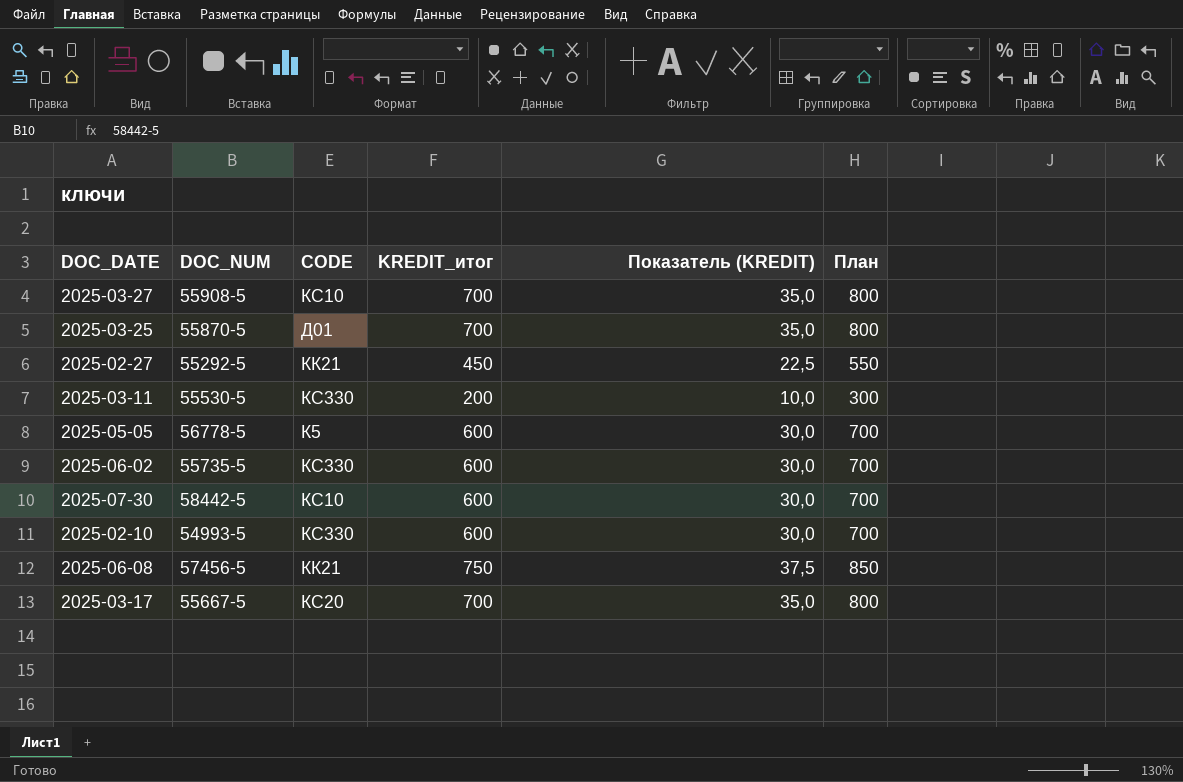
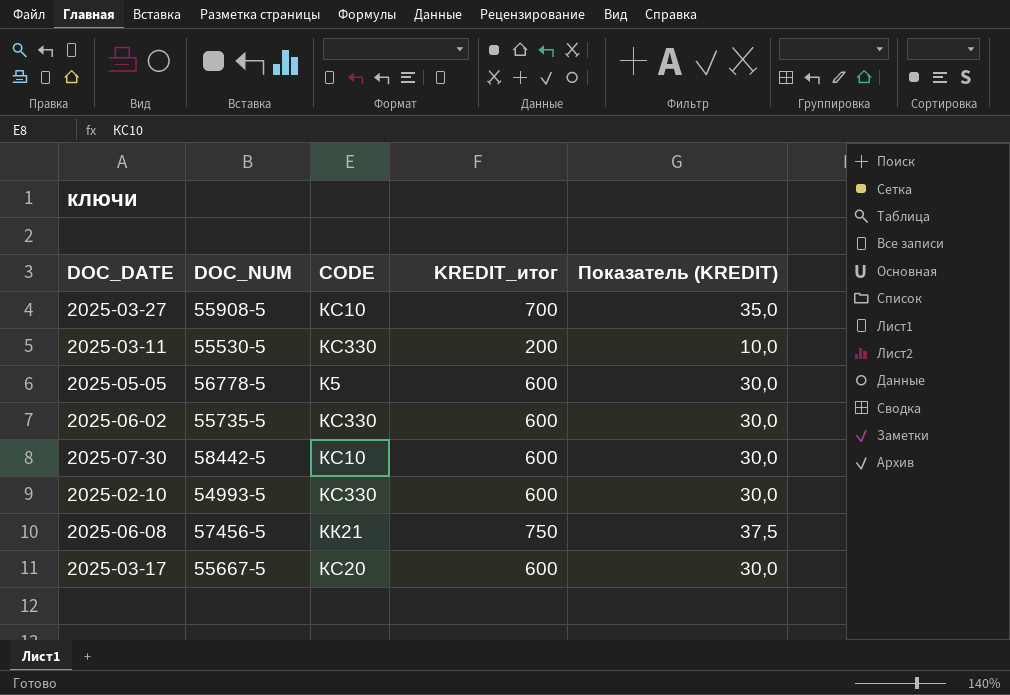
column План | formula: [KREDIT_итог] + 100 -> none
row 2025-03-25: 55870-5 | Д01 | 700 | 35,0 | 800 -> none
row 2025-02-27: 55292-5 | КК21 | 450 | 22,5 | 550 -> none
2025-03-17 | KREDIT_итог: 700 -> 600
2025-03-17 | Показатель (KREDIT): 35,0 -> 30,0

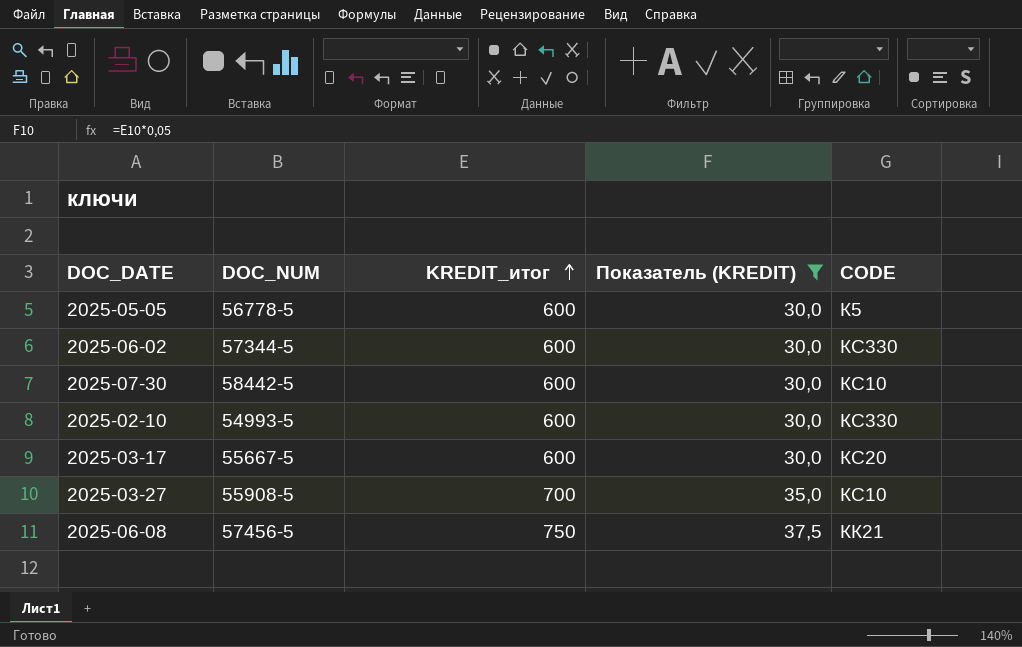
filter: none -> Показатель (KREDIT) != 10,0
row order: none -> KREDIT_итог ascending
column CODE | position: 3 -> 5
2025-06-02 | DOC_NUM: 55735-5 -> 57344-5

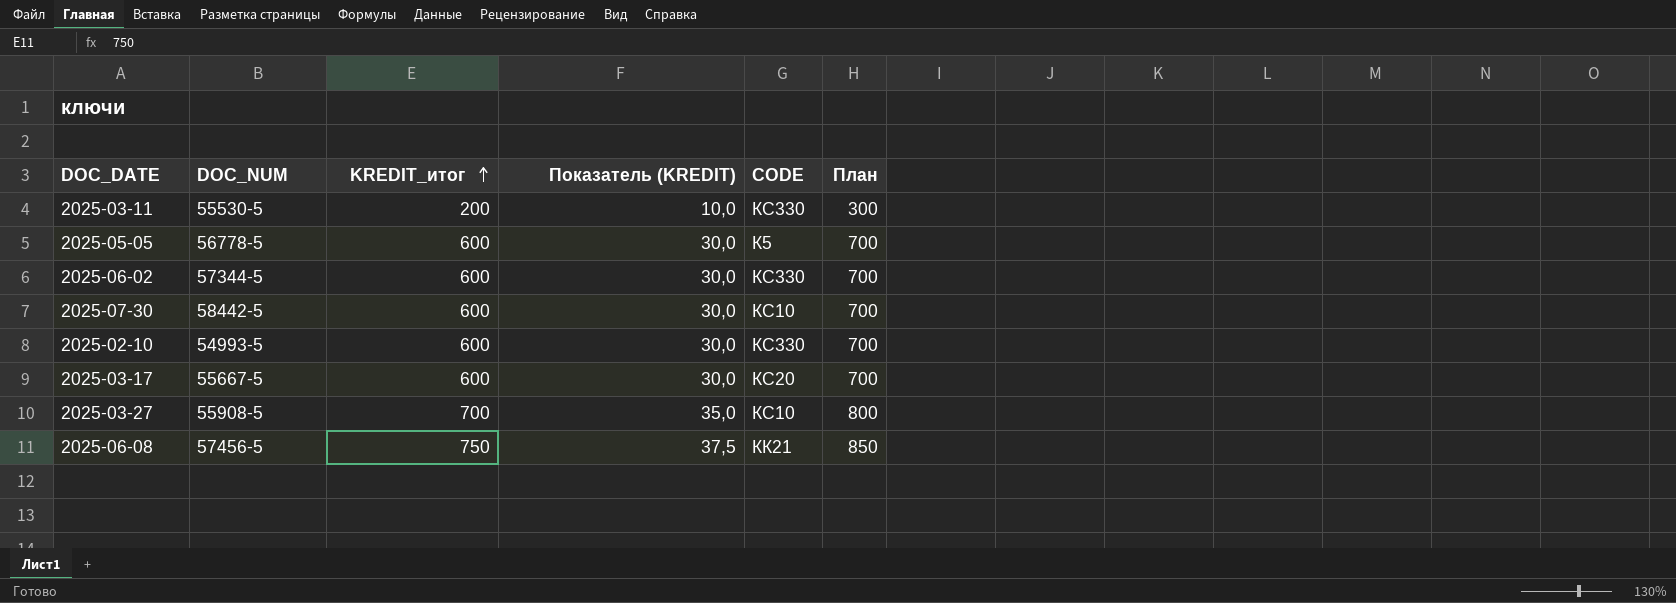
filter: Показатель (KREDIT) != 10,0 -> none
column План | formula: none -> [KREDIT_итог] + 100

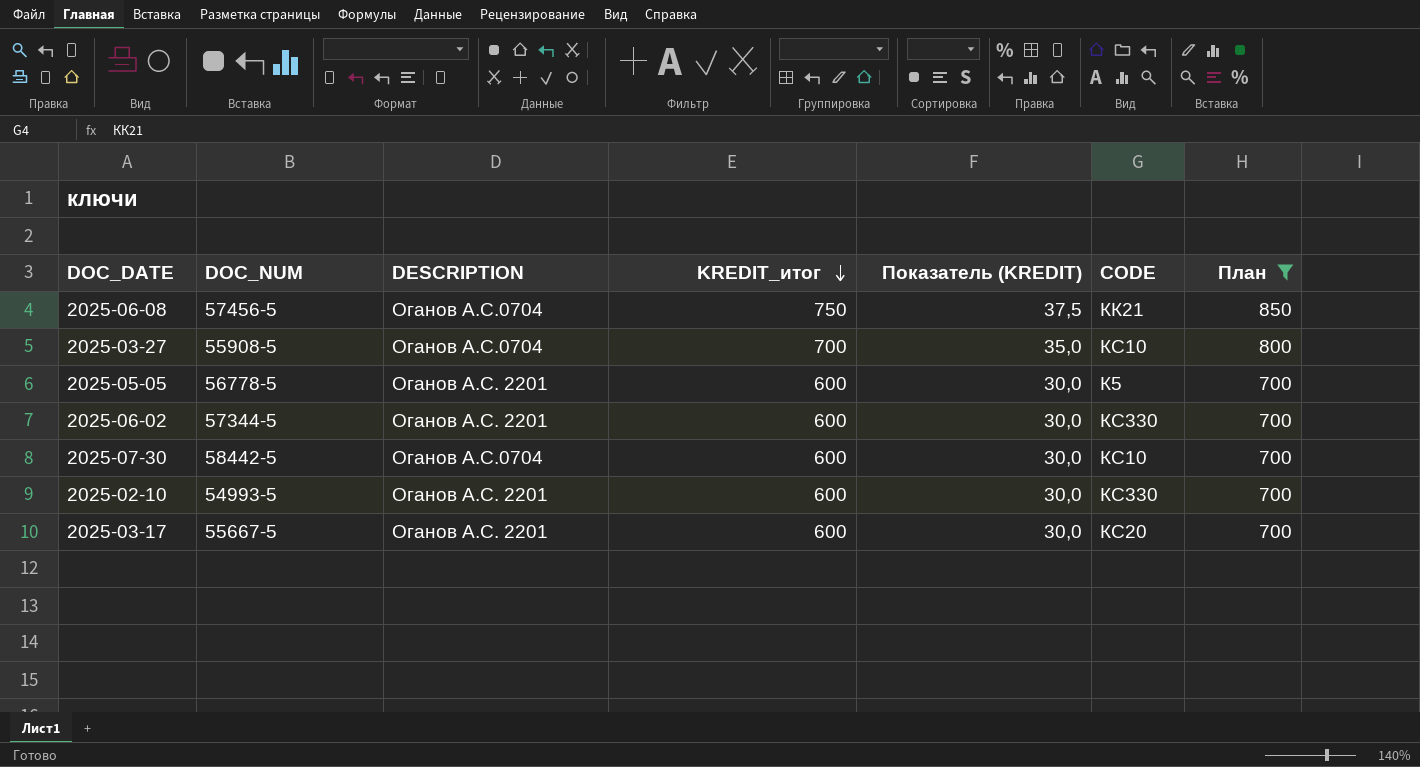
filter: none -> План != 300
row order: KREDIT_итог ascending -> KREDIT_итог descending
column DESCRIPTION | position: none -> 3

